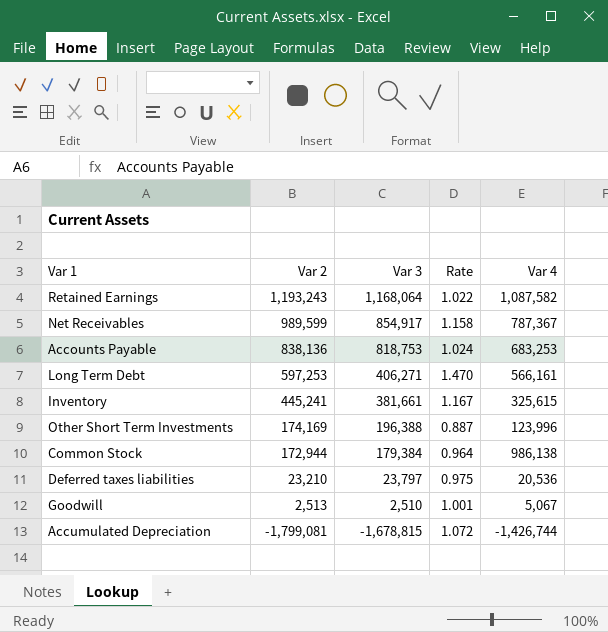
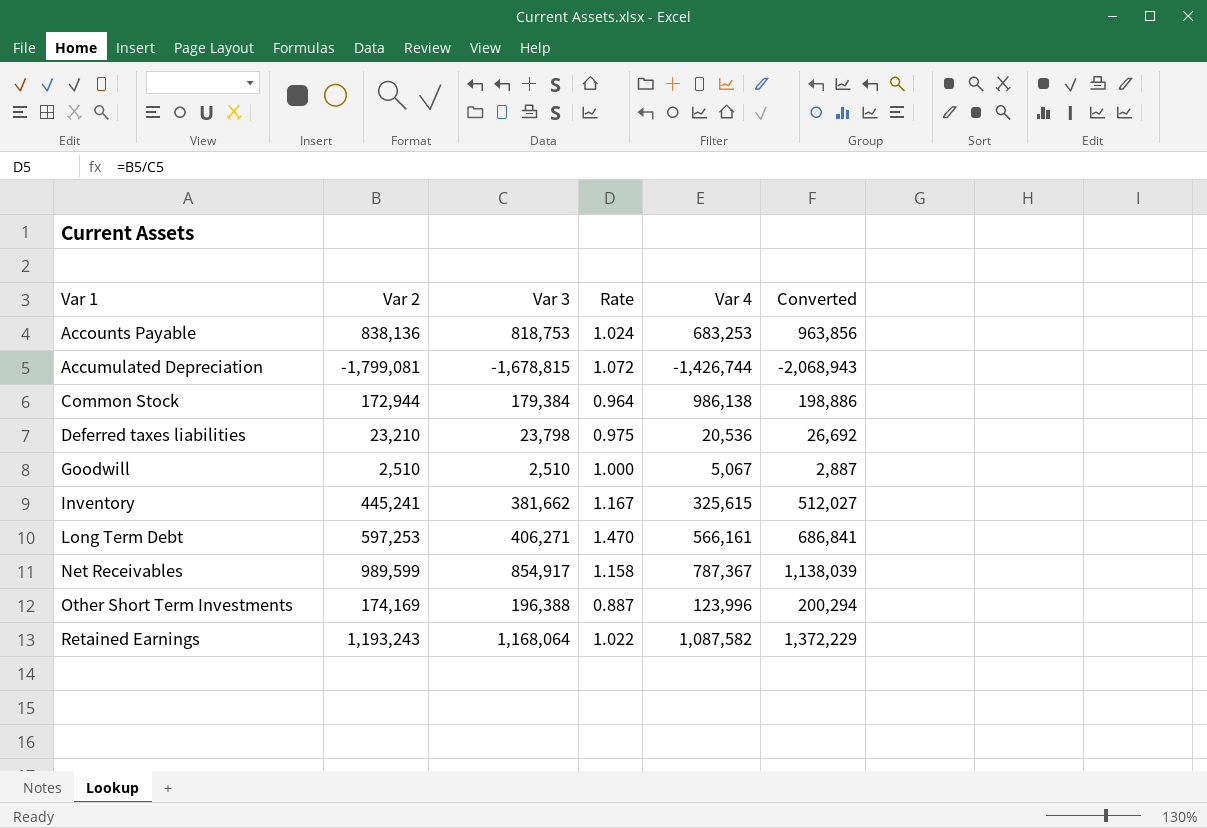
row order: Var 2 descending -> Var 1 ascending
column Converted | formula: none -> [Var 2] * 1.15
Deferred taxes liabilities | Var 3: 23,797 -> 23,798
Goodwill | Var 2: 2,513 -> 2,510
Goodwill | Rate: 1.001 -> 1.000
Inventory | Var 3: 381,661 -> 381,662

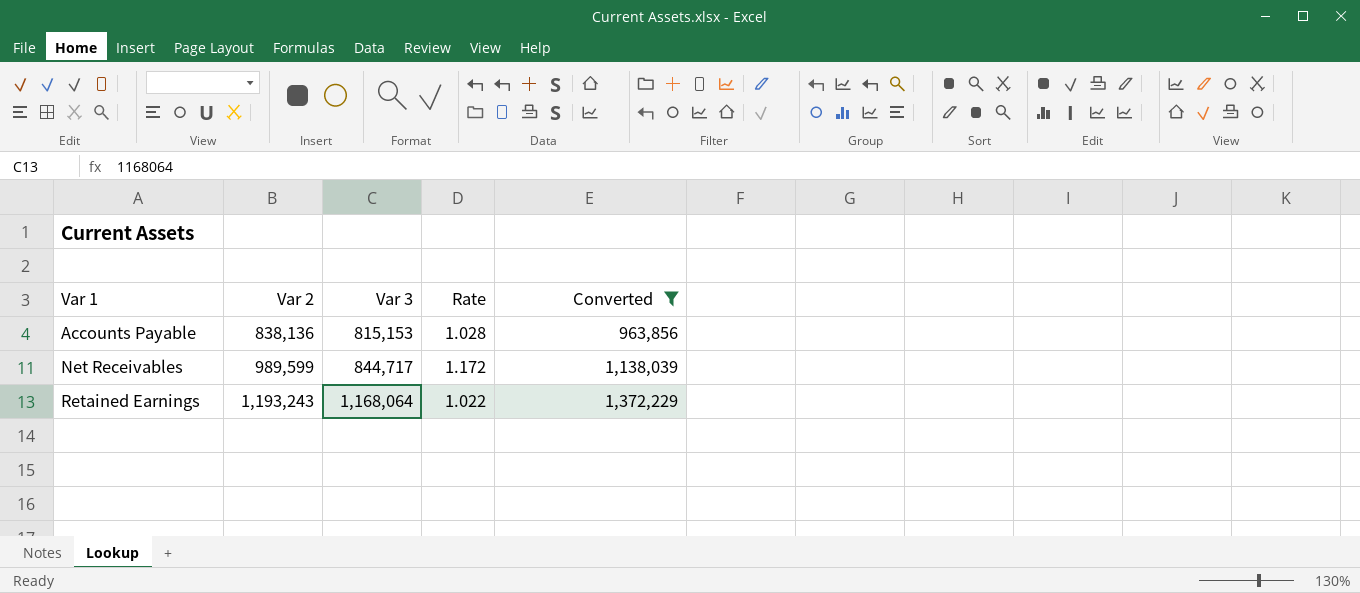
filter: none -> Converted >= 963,856
column Var 4 | position: 5 -> none
Accounts Payable | Var 3: 818,753 -> 815,153
Accounts Payable | Rate: 1.024 -> 1.028
Net Receivables | Var 3: 854,917 -> 844,717
Net Receivables | Rate: 1.158 -> 1.172

